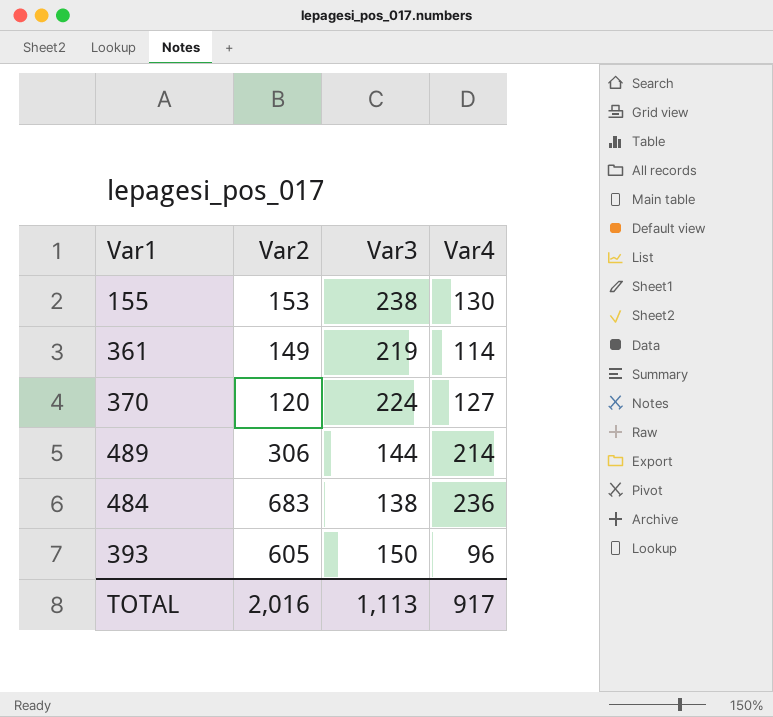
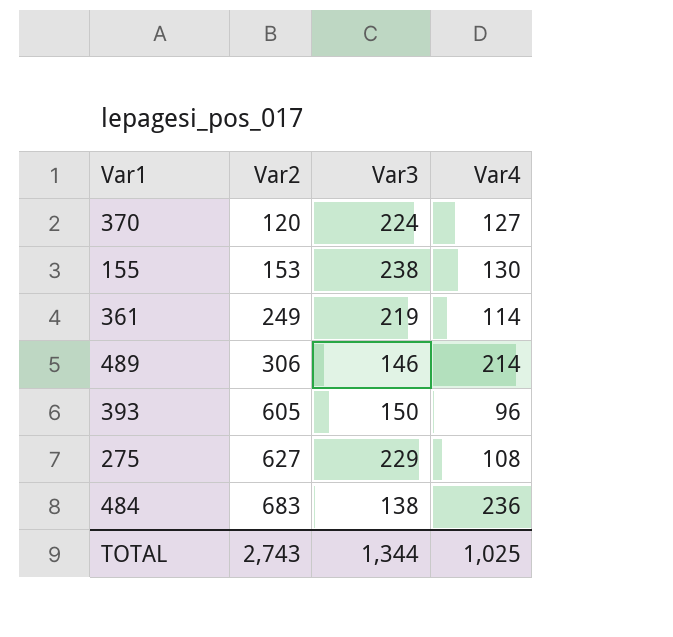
row order: none -> Var2 ascending
361 | Var2: 149 -> 249
489 | Var3: 144 -> 146
row 275: none -> 627 | 229 | 108
TOTAL | Var2: 2,016 -> 2,743
TOTAL | Var3: 1,113 -> 1,344
TOTAL | Var4: 917 -> 1,025

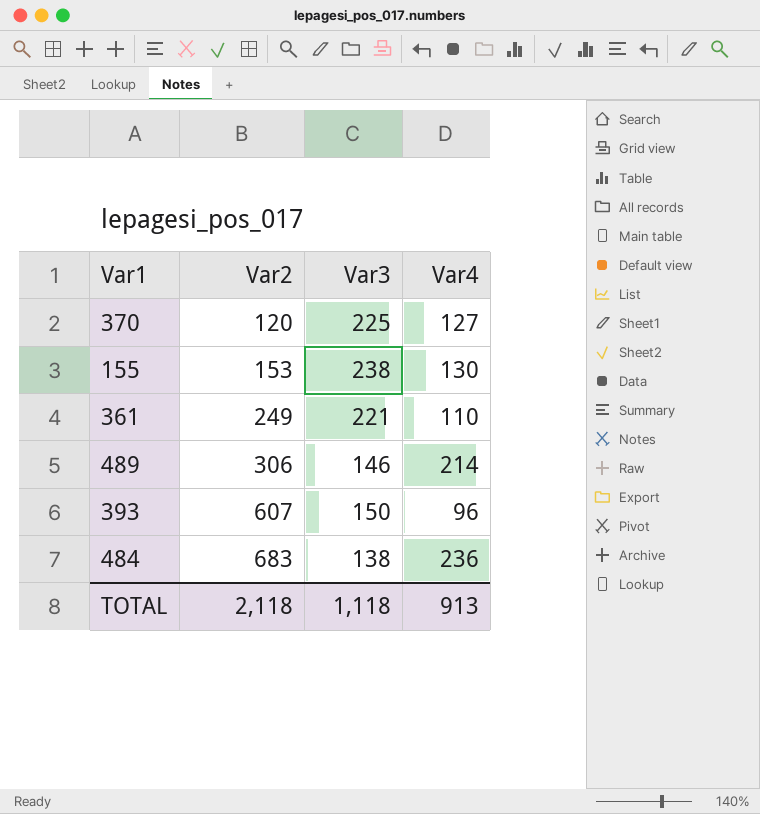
row 275: 627 | 229 | 108 -> none
370 | Var3: 224 -> 225
361 | Var3: 219 -> 221
361 | Var4: 114 -> 110
393 | Var2: 605 -> 607
TOTAL | Var2: 2,743 -> 2,118
TOTAL | Var3: 1,344 -> 1,118
TOTAL | Var4: 1,025 -> 913

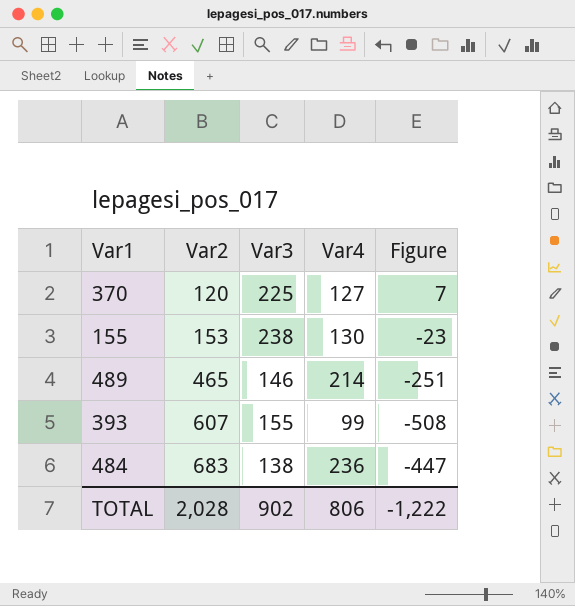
column Figure | formula: none -> [Var4] - [Var2]
row 361: 249 | 221 | 110 -> none
489 | Var2: 306 -> 465
393 | Var3: 150 -> 155
393 | Var4: 96 -> 99
TOTAL | Var2: 2,118 -> 2,028
TOTAL | Var3: 1,118 -> 902
TOTAL | Var4: 913 -> 806

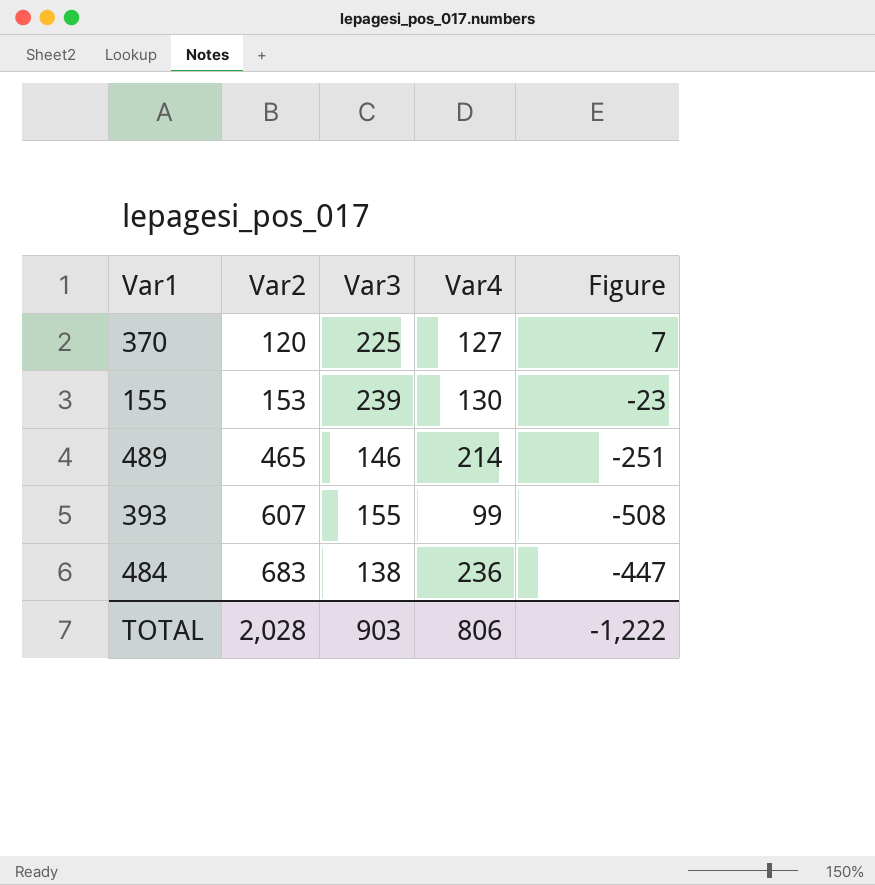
155 | Var3: 238 -> 239
TOTAL | Var3: 902 -> 903

